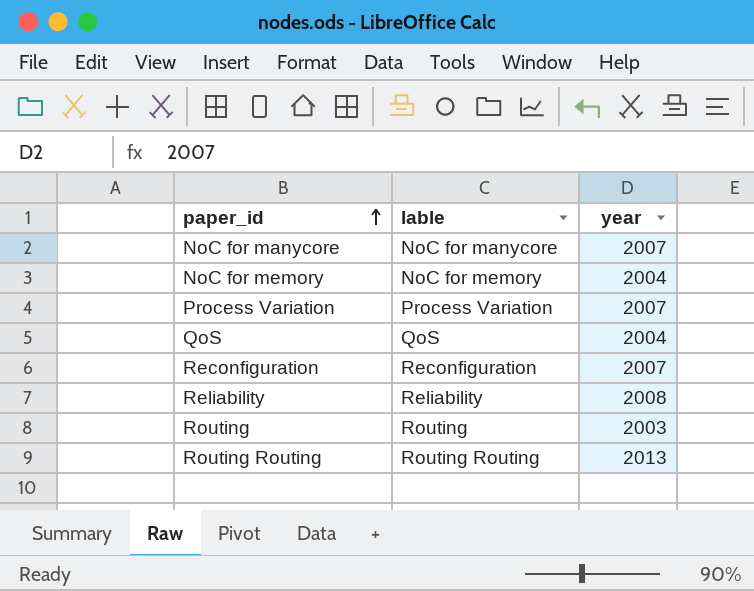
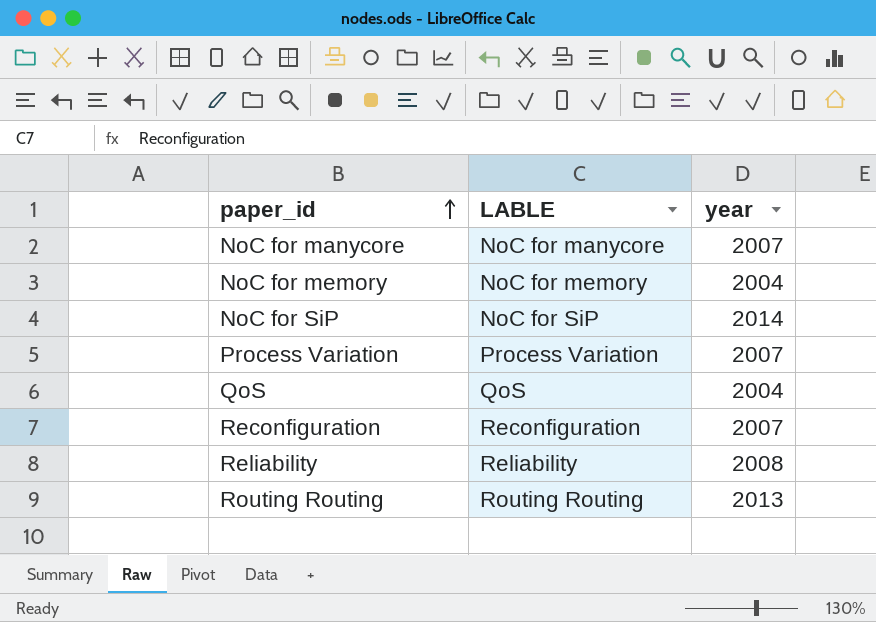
column name: lable -> LABLE
row Routing: Routing | 2003 -> none
row NoC for SiP: none -> NoC for SiP | 2014

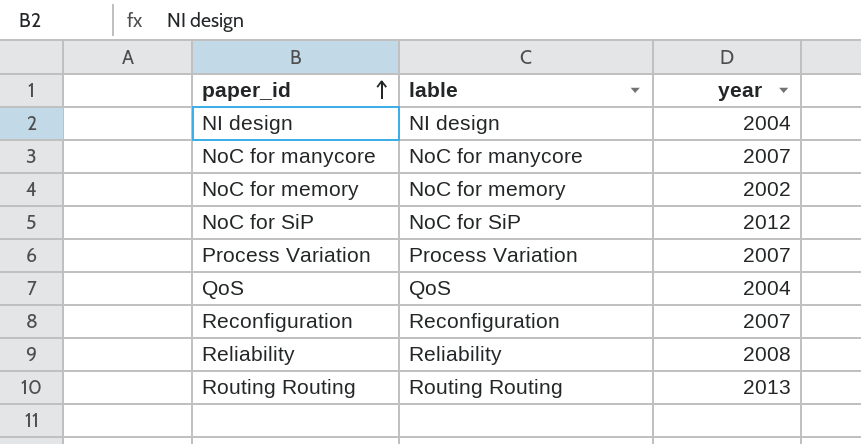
column name: LABLE -> lable
row NI design: none -> NI design | 2004
NoC for memory | year: 2004 -> 2002
NoC for SiP | year: 2014 -> 2012

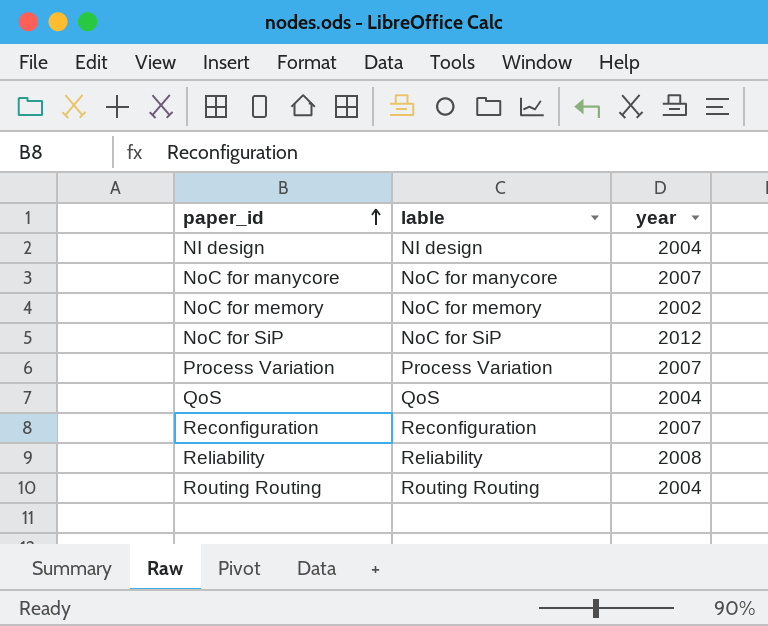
Routing Routing | year: 2013 -> 2004

